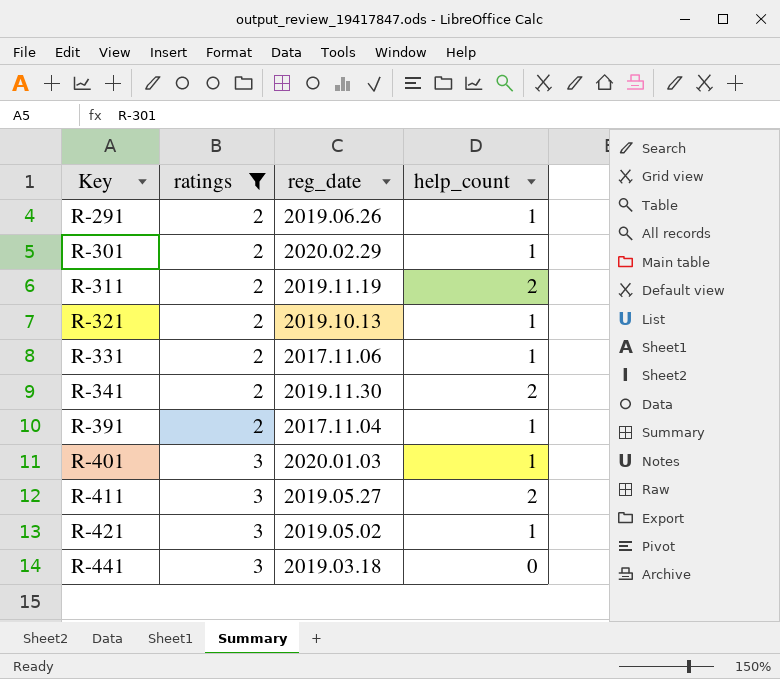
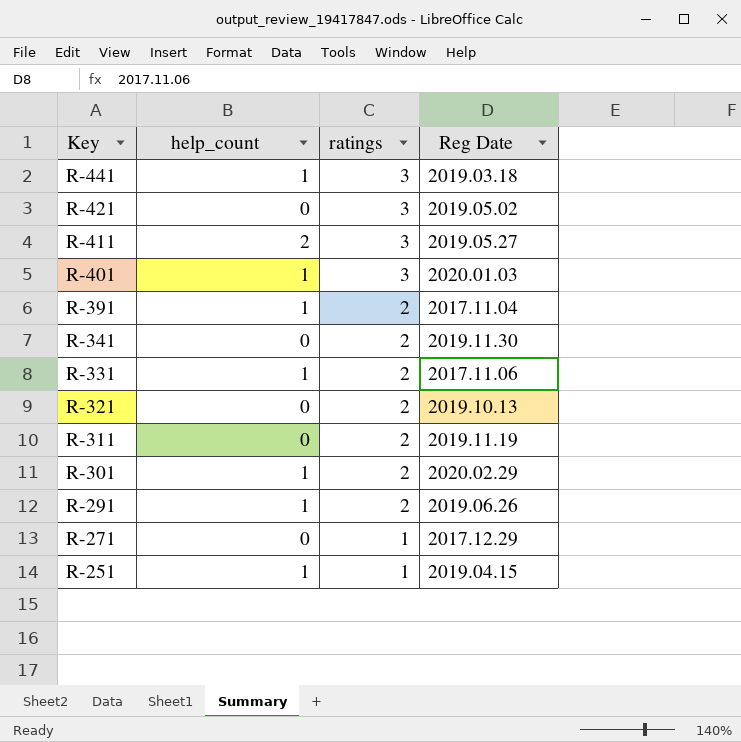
filter: ratings != 1 -> none
row order: Key ascending -> Key descending
column help_count | position: 4 -> 2
column name: reg_date -> Reg Date
R-441 | help_count: 0 -> 1
R-421 | help_count: 1 -> 0
R-341 | help_count: 2 -> 0
R-321 | help_count: 1 -> 0
R-311 | help_count: 2 -> 0

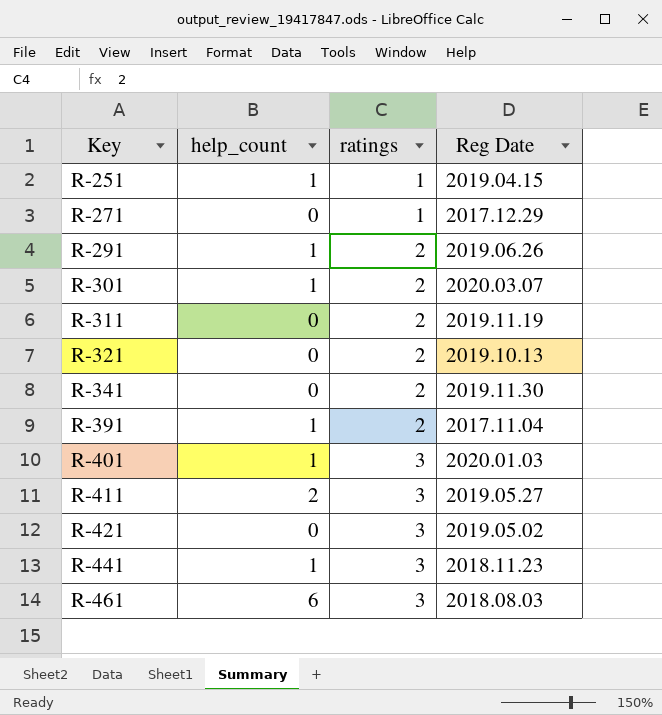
row order: Key descending -> Key ascending
row R-331: 1 | 2 | 2017.11.06 -> none
R-301 | Reg Date: 2020.02.29 -> 2020.03.07
R-441 | Reg Date: 2019.03.18 -> 2018.11.23
row R-461: none -> 6 | 3 | 2018.08.03

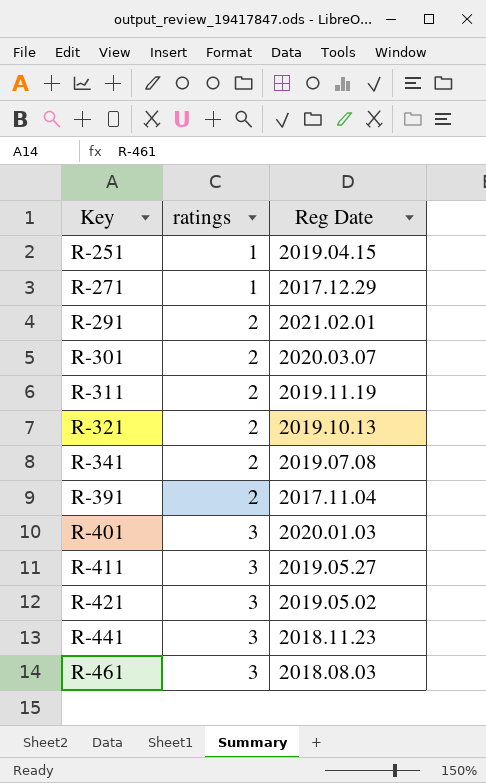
column help_count | position: 2 -> none
R-291 | Reg Date: 2019.06.26 -> 2021.02.01
R-341 | Reg Date: 2019.11.30 -> 2019.07.08

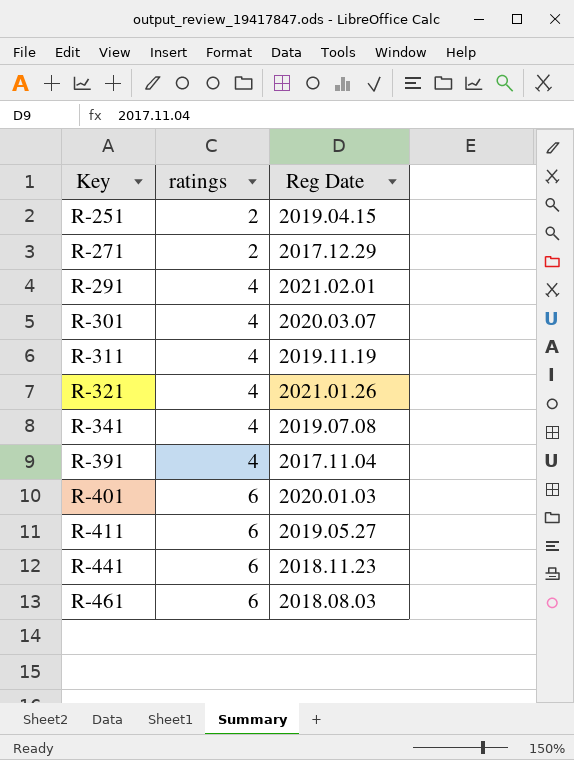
row R-421: 3 | 2019.05.02 -> none
R-251 | ratings: 1 -> 2
R-271 | ratings: 1 -> 2
R-291 | ratings: 2 -> 4
R-301 | ratings: 2 -> 4
R-311 | ratings: 2 -> 4
R-321 | ratings: 2 -> 4
R-321 | Reg Date: 2019.10.13 -> 2021.01.26
R-341 | ratings: 2 -> 4
R-391 | ratings: 2 -> 4
R-401 | ratings: 3 -> 6
R-411 | ratings: 3 -> 6
R-441 | ratings: 3 -> 6
R-461 | ratings: 3 -> 6

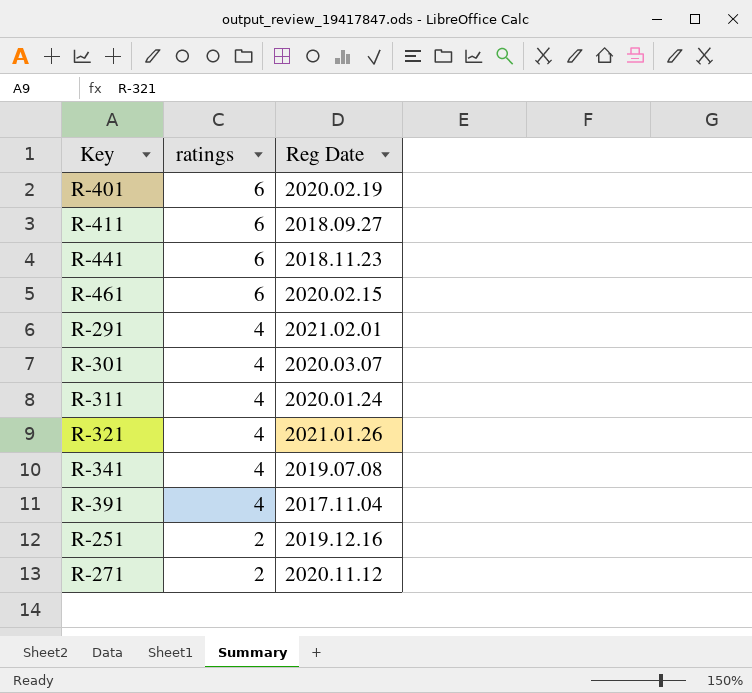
row order: Key ascending -> ratings descending
R-401 | Reg Date: 2020.01.03 -> 2020.02.19
R-411 | Reg Date: 2019.05.27 -> 2018.09.27
R-461 | Reg Date: 2018.08.03 -> 2020.02.15
R-311 | Reg Date: 2019.11.19 -> 2020.01.24
R-251 | Reg Date: 2019.04.15 -> 2019.12.16
R-271 | Reg Date: 2017.12.29 -> 2020.11.12

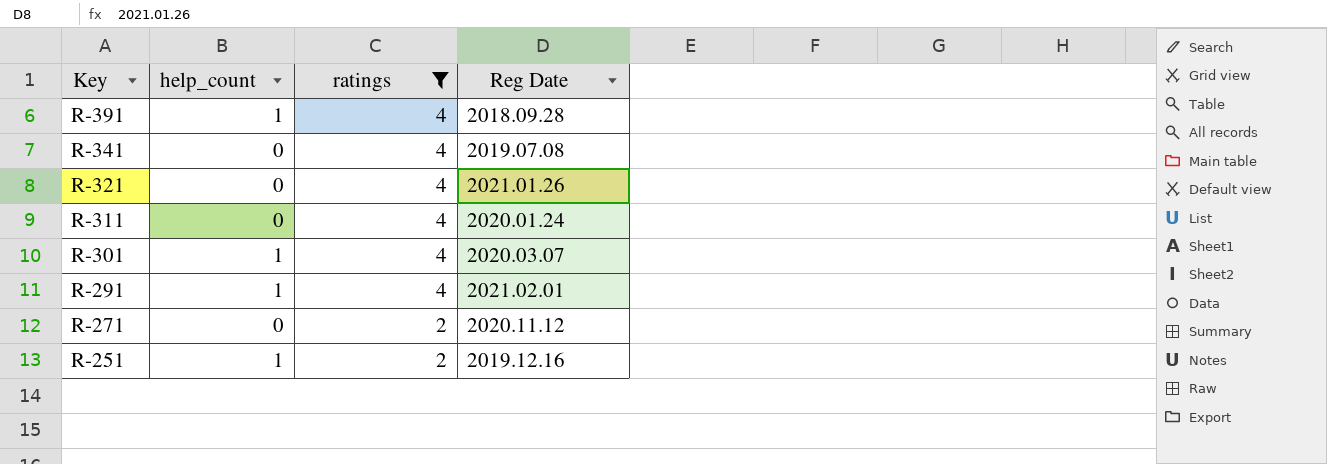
filter: none -> ratings != 6
row order: ratings descending -> Key descending
column help_count | position: none -> 2
R-391 | Reg Date: 2017.11.04 -> 2018.09.28

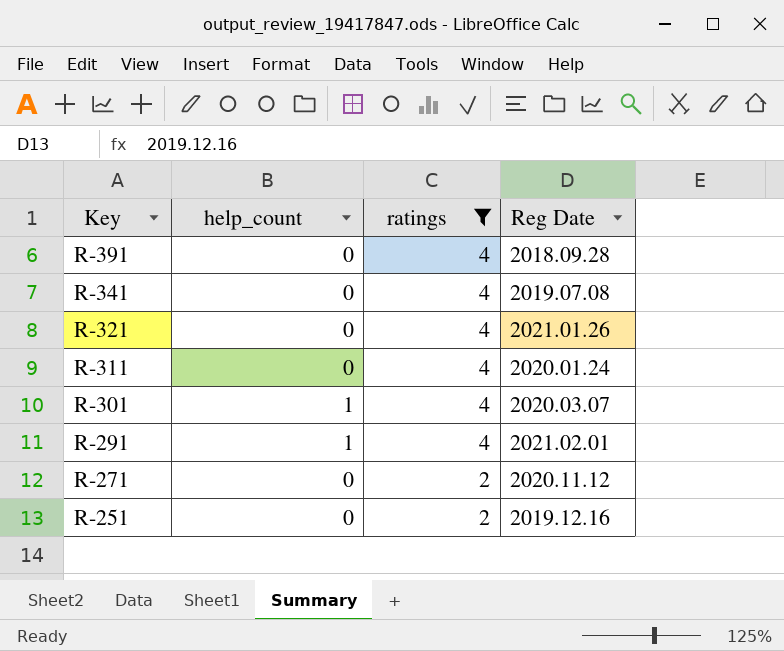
R-391 | help_count: 1 -> 0
R-251 | help_count: 1 -> 0

